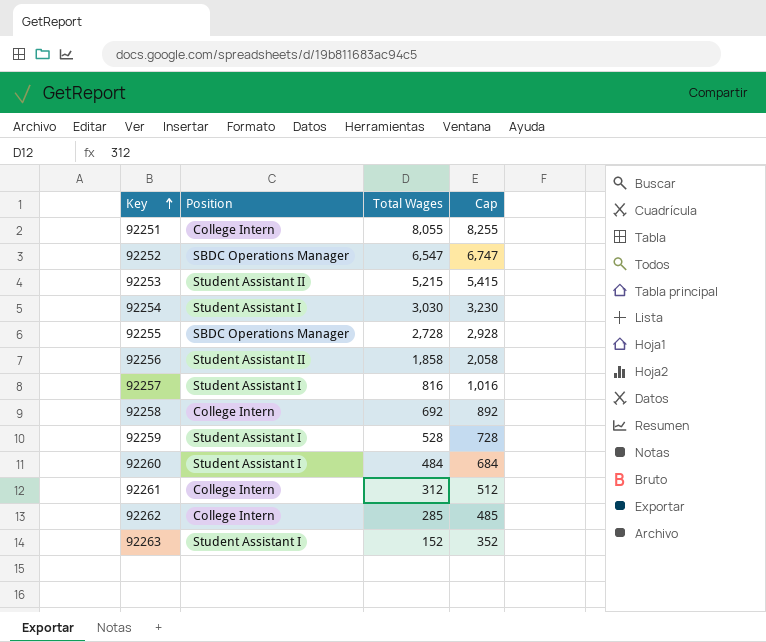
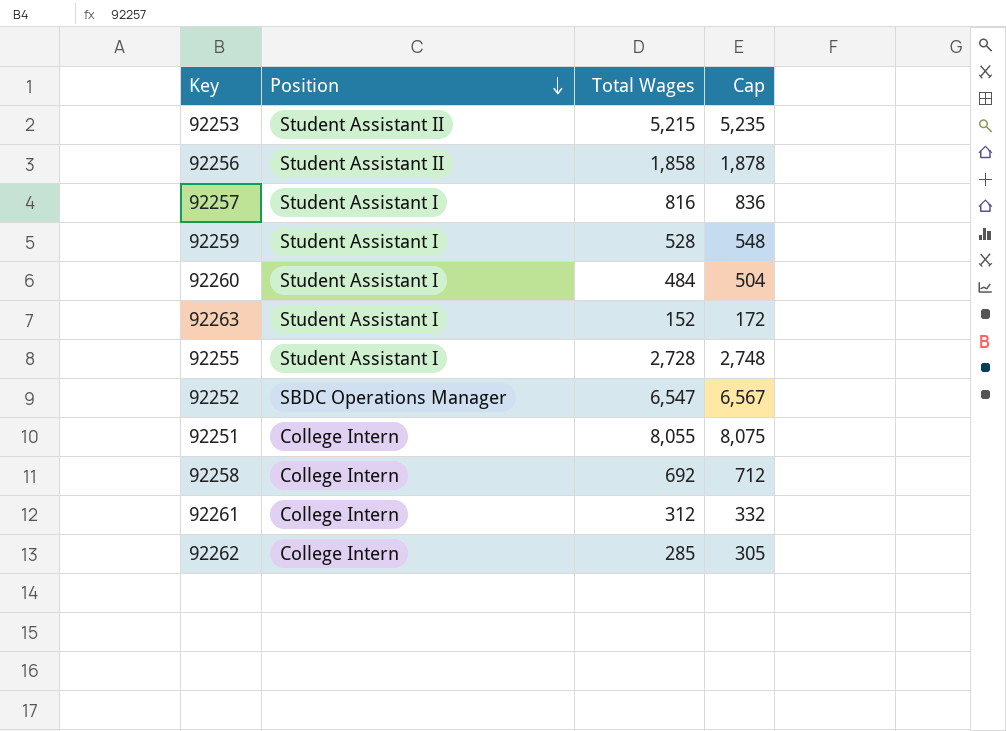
row order: Key ascending -> Position descending
column Cap | formula: [Total Wages] + 200 -> [Total Wages] + 20
row 92254: Student Assistant I | 3,030 | 3,230 -> none
92255 | Position: SBDC Operations Manager -> Student Assistant I

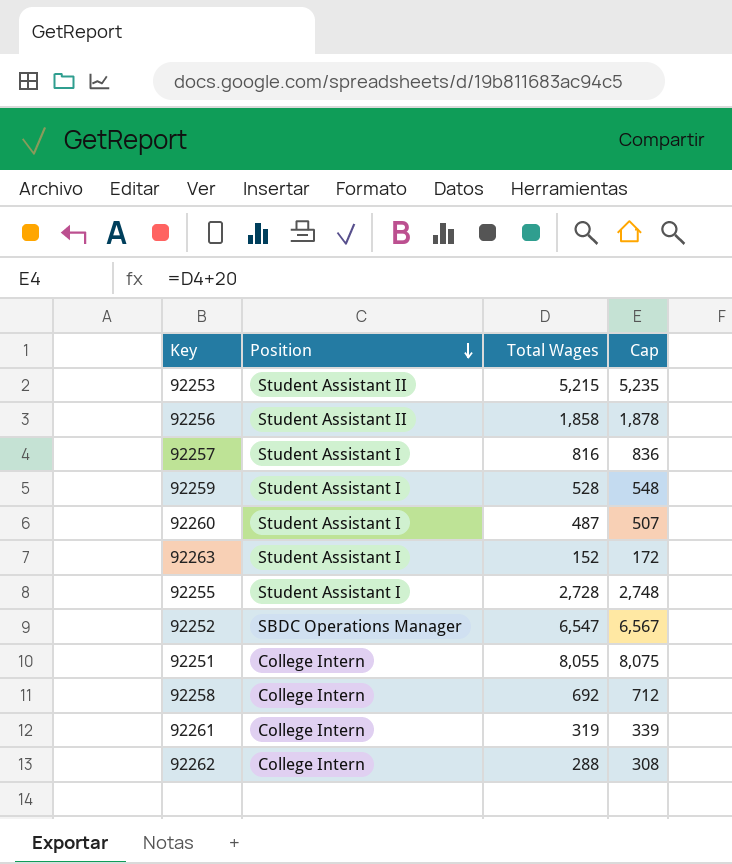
92260 | Total Wages: 484 -> 487
92260 | Cap: 504 -> 507
92261 | Total Wages: 312 -> 319
92261 | Cap: 332 -> 339
92262 | Total Wages: 285 -> 288
92262 | Cap: 305 -> 308

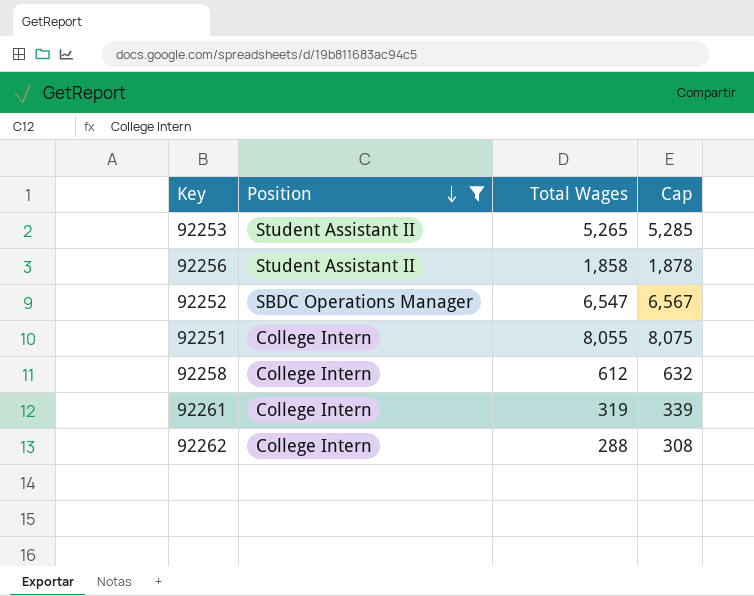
filter: none -> Position != Student Assistant I
92253 | Total Wages: 5,215 -> 5,265
92253 | Cap: 5,235 -> 5,285
92258 | Total Wages: 692 -> 612
92258 | Cap: 712 -> 632

